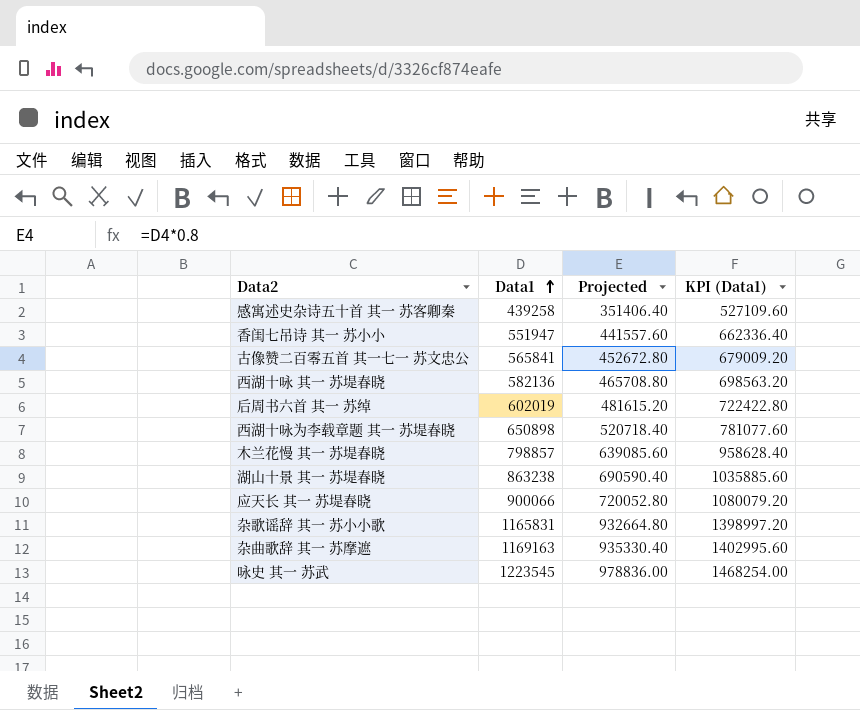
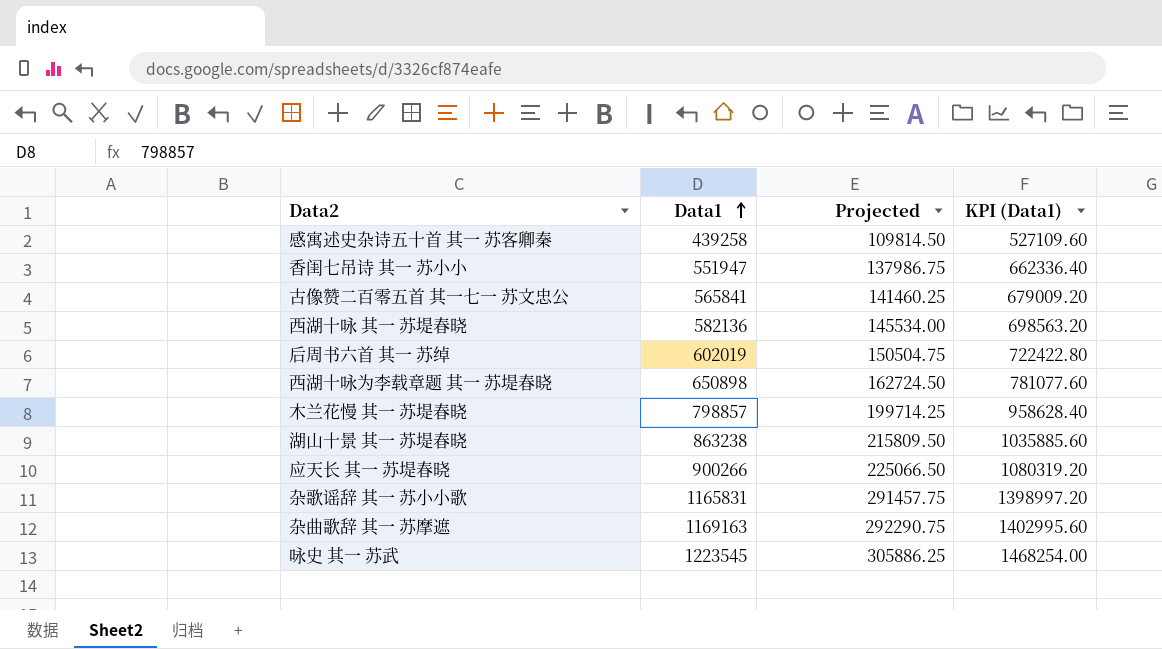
column Projected | formula: [Data1] * 0.8 -> [Data1] * 0.25
应天长 其一 苏堤春晓 | Data1: 900066 -> 900266
应天长 其一 苏堤春晓 | KPI (Data1): 1080079.20 -> 1080319.20

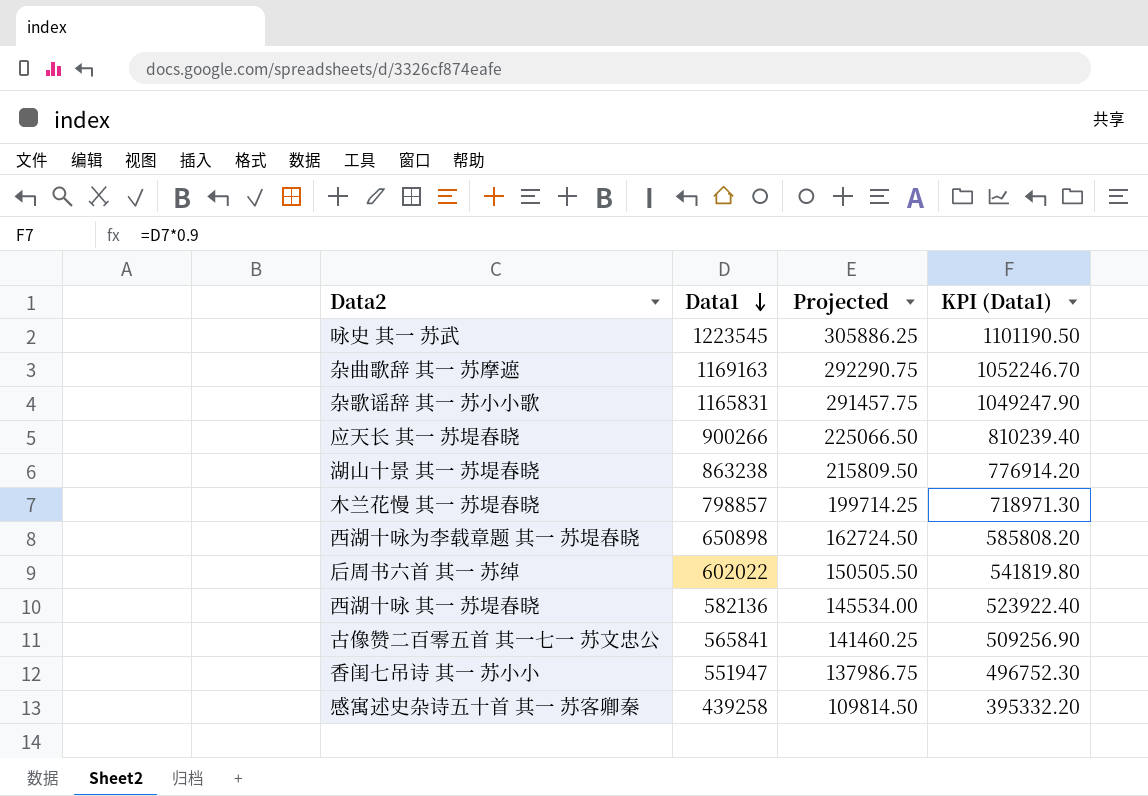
row order: Data1 ascending -> Data1 descending
column KPI (Data1) | formula: [Data1] * 1.2 -> [Data1] * 0.9
后周书六首 其一 苏绰 | Data1: 602019 -> 602022
后周书六首 其一 苏绰 | Projected: 150504.75 -> 150505.50

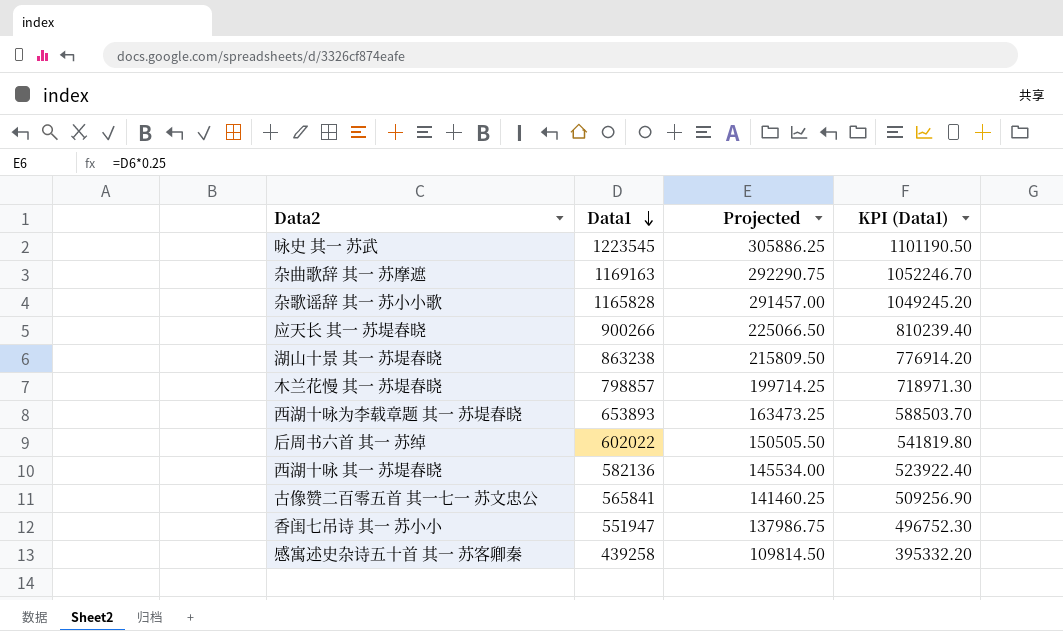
杂歌谣辞 其一 苏小小歌 | Data1: 1165831 -> 1165828
杂歌谣辞 其一 苏小小歌 | Projected: 291457.75 -> 291457.00
杂歌谣辞 其一 苏小小歌 | KPI (Data1): 1049247.90 -> 1049245.20
西湖十咏为李载章题 其一 苏堤春晓 | Data1: 650898 -> 653893
西湖十咏为李载章题 其一 苏堤春晓 | Projected: 162724.50 -> 163473.25
西湖十咏为李载章题 其一 苏堤春晓 | KPI (Data1): 585808.20 -> 588503.70

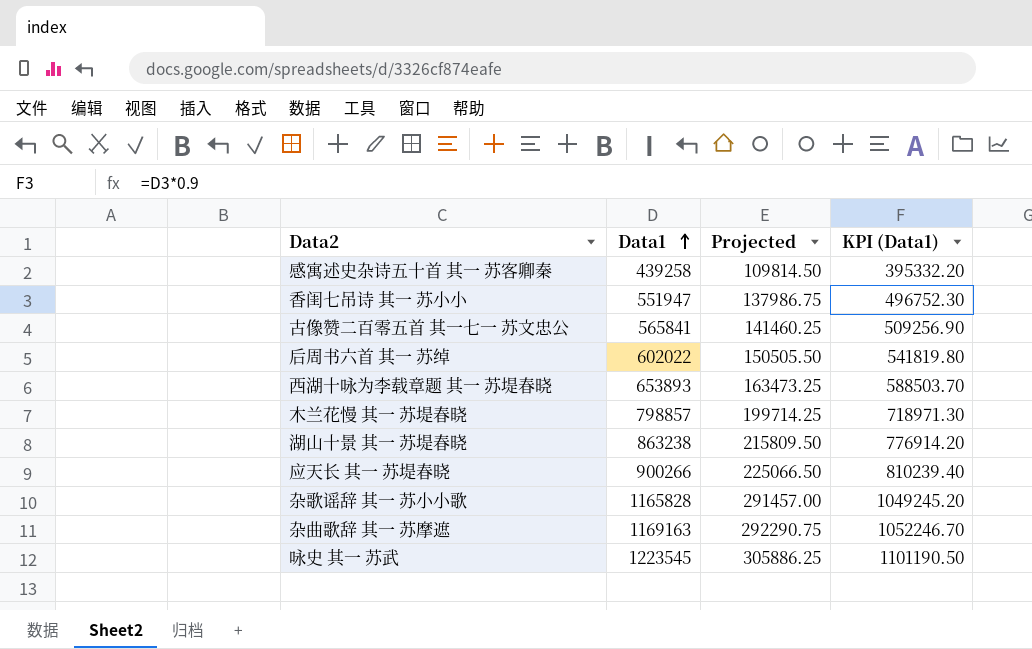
row order: Data1 descending -> Data1 ascending
row 西湖十咏 其一 苏堤春晓: 582136 | 145534.00 | 523922.40 -> none

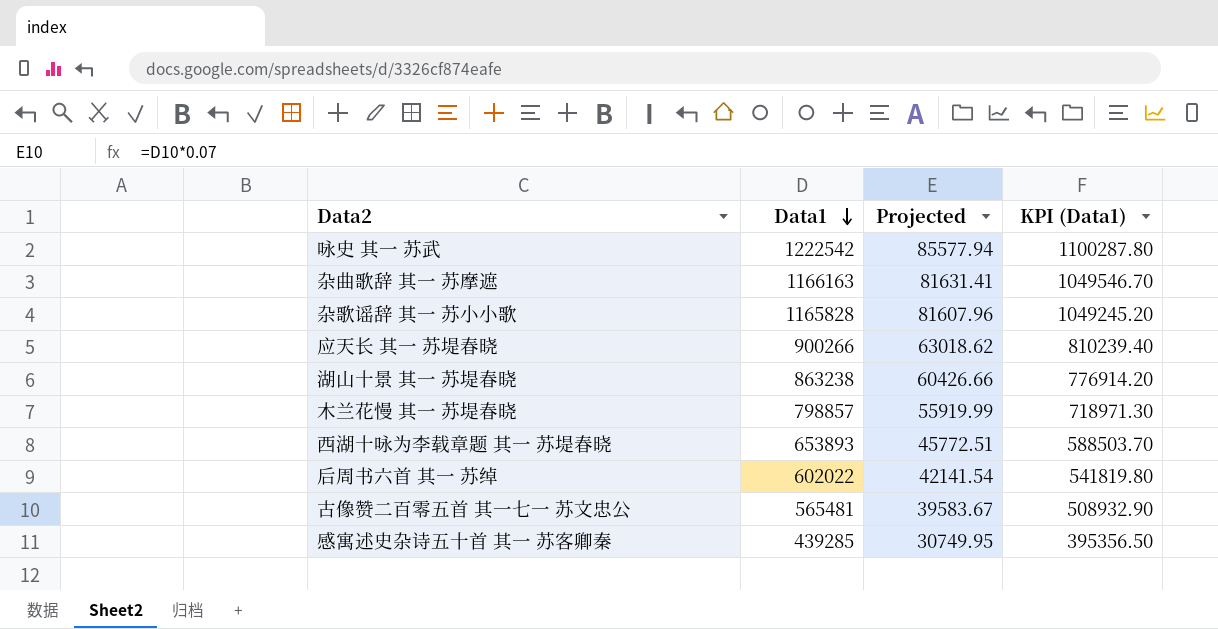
row order: Data1 ascending -> Data1 descending
column Projected | formula: [Data1] * 0.25 -> [Data1] * 0.07
row 香闺七吊诗 其一 苏小小: 551947 | 137986.75 | 496752.30 -> none
咏史 其一 苏武 | Data1: 1223545 -> 1222542
咏史 其一 苏武 | KPI (Data1): 1101190.50 -> 1100287.80
杂曲歌辞 其一 苏摩遮 | Data1: 1169163 -> 1166163
杂曲歌辞 其一 苏摩遮 | KPI (Data1): 1052246.70 -> 1049546.70
古像赞二百零五首 其一七一 苏文忠公 | Data1: 565841 -> 565481
古像赞二百零五首 其一七一 苏文忠公 | KPI (Data1): 509256.90 -> 508932.90
感寓述史杂诗五十首 其一 苏客卿秦 | Data1: 439258 -> 439285
感寓述史杂诗五十首 其一 苏客卿秦 | KPI (Data1): 395332.20 -> 395356.50

